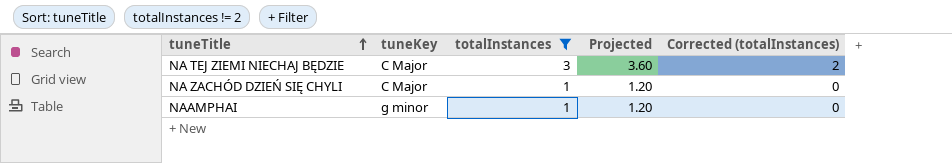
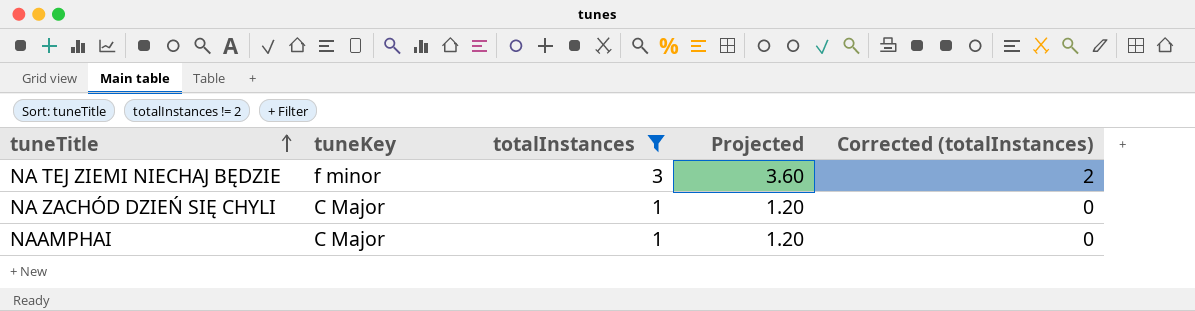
NA TEJ ZIEMI NIECHAJ BĘDZIE | tuneKey: C Major -> f minor
NAAMPHAI | tuneKey: g minor -> C Major

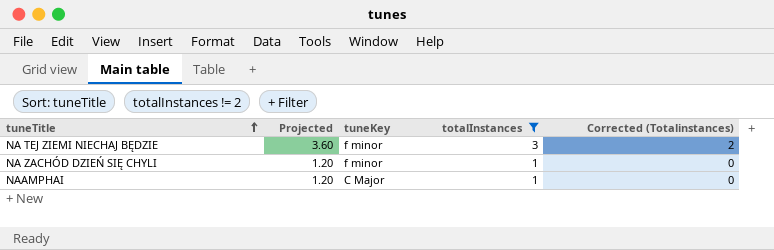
column Projected | position: 4 -> 2
column name: Corrected (totalInstances) -> Corrected (Totalinstances)
NA ZACHÓD DZIEŃ SIĘ CHYLI | tuneKey: C Major -> f minor

